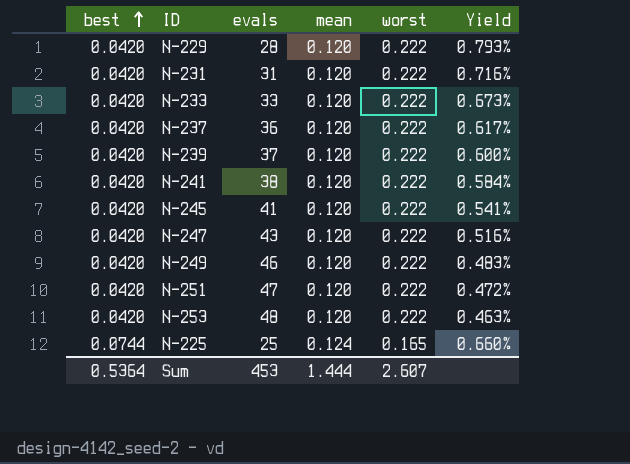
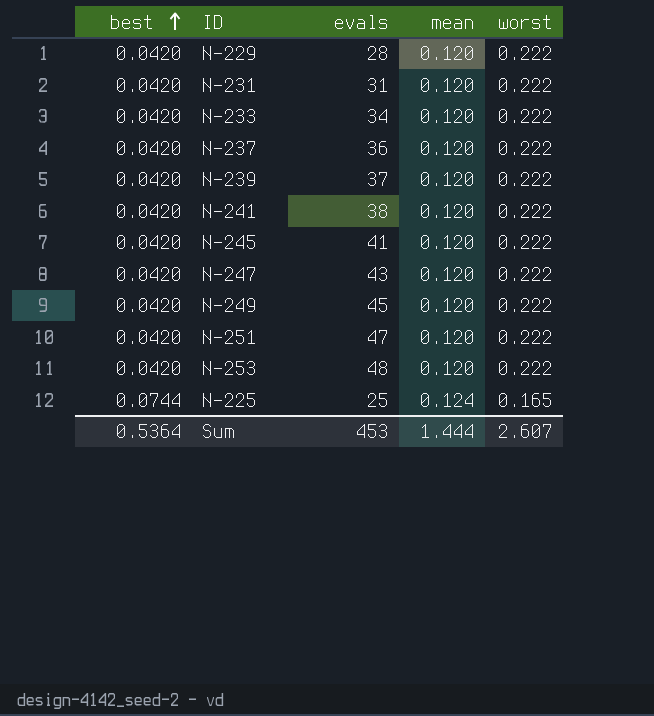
column Yield | formula: [worst] / [evals] -> none
N-233 | evals: 33 -> 34
N-249 | evals: 46 -> 45

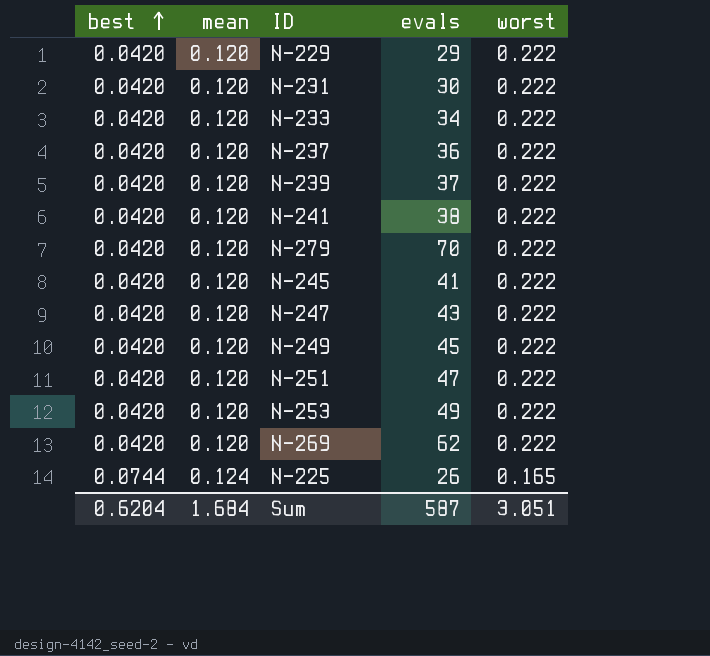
column mean | position: 4 -> 2
N-229 | evals: 28 -> 29
N-231 | evals: 31 -> 30
row N-279: none -> 0.0420 | 0.120 | 70 | 0.222
N-253 | evals: 48 -> 49
row N-269: none -> 0.0420 | 0.120 | 62 | 0.222
N-225 | evals: 25 -> 26
Sum | best: 0.5364 -> 0.6204
Sum | mean: 1.444 -> 1.684
Sum | evals: 453 -> 587
Sum | worst: 2.607 -> 3.051

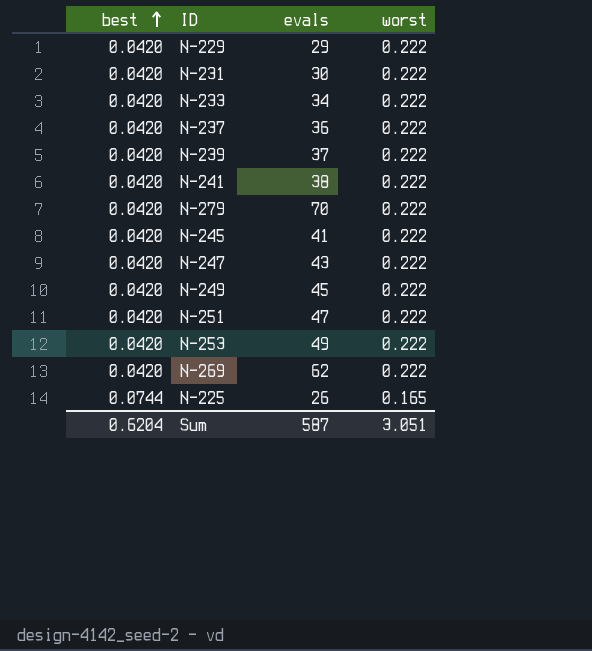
column mean | position: 2 -> none

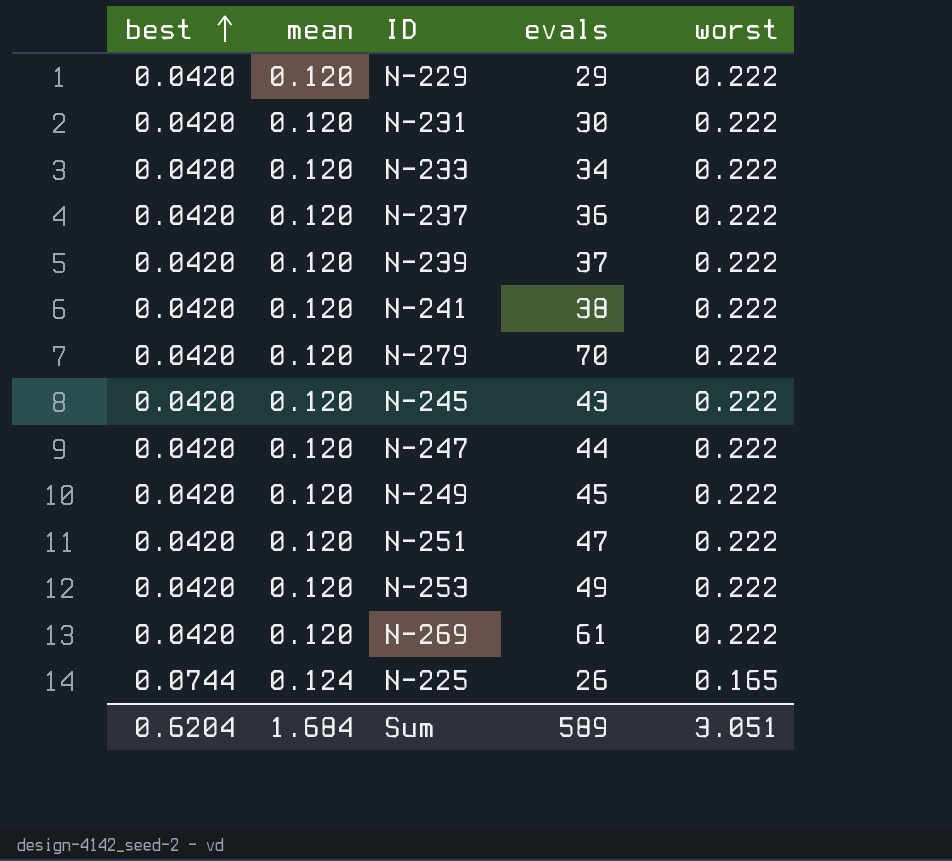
column mean | position: none -> 2
N-245 | evals: 41 -> 43
N-247 | evals: 43 -> 44
N-269 | evals: 62 -> 61
Sum | evals: 587 -> 589

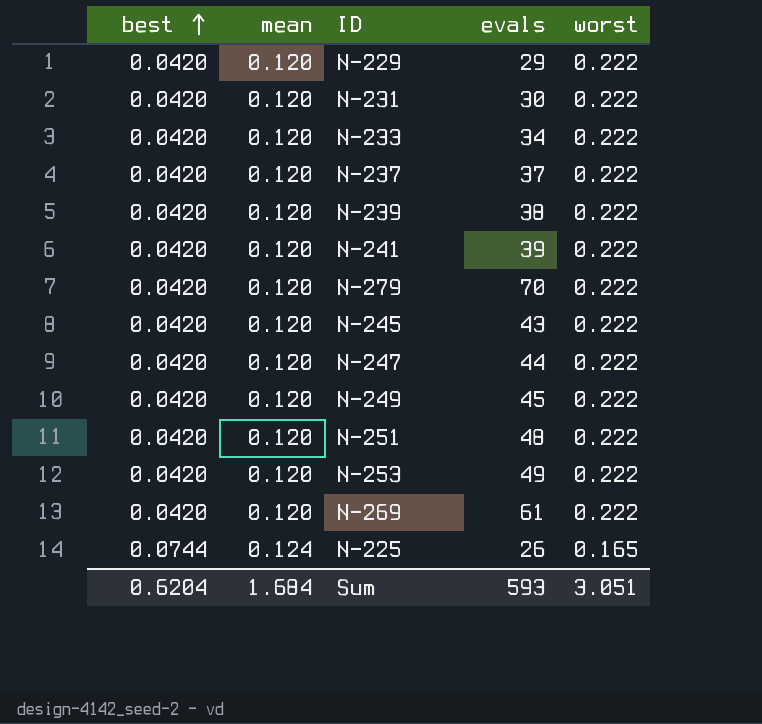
N-237 | evals: 36 -> 37
N-239 | evals: 37 -> 38
N-241 | evals: 38 -> 39
N-251 | evals: 47 -> 48
Sum | evals: 589 -> 593

